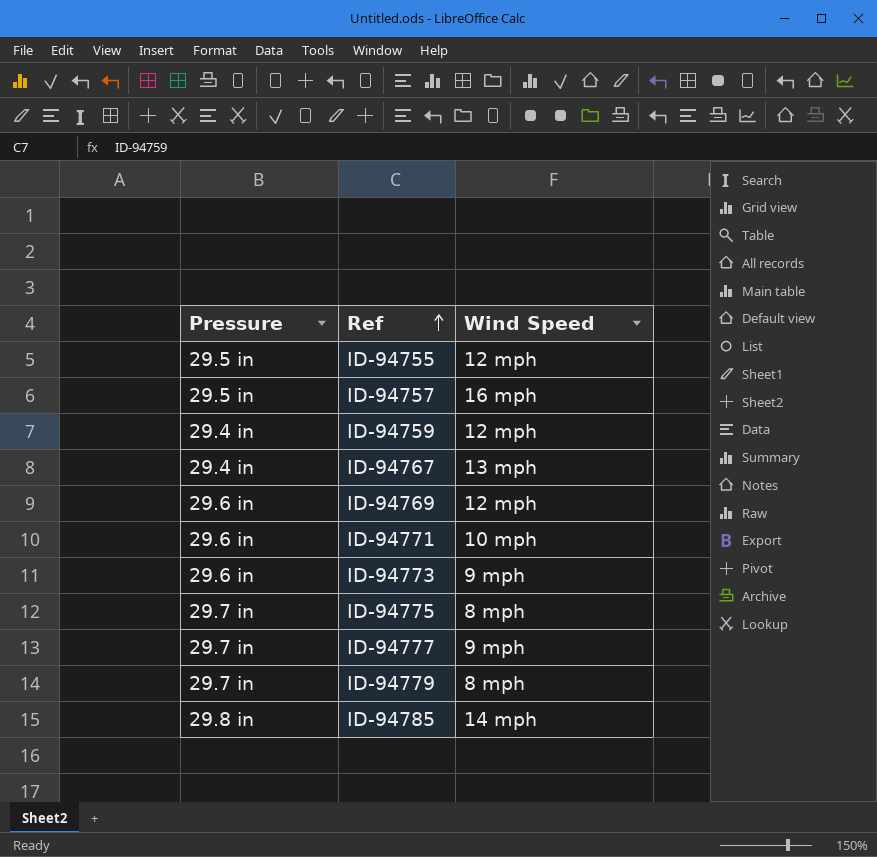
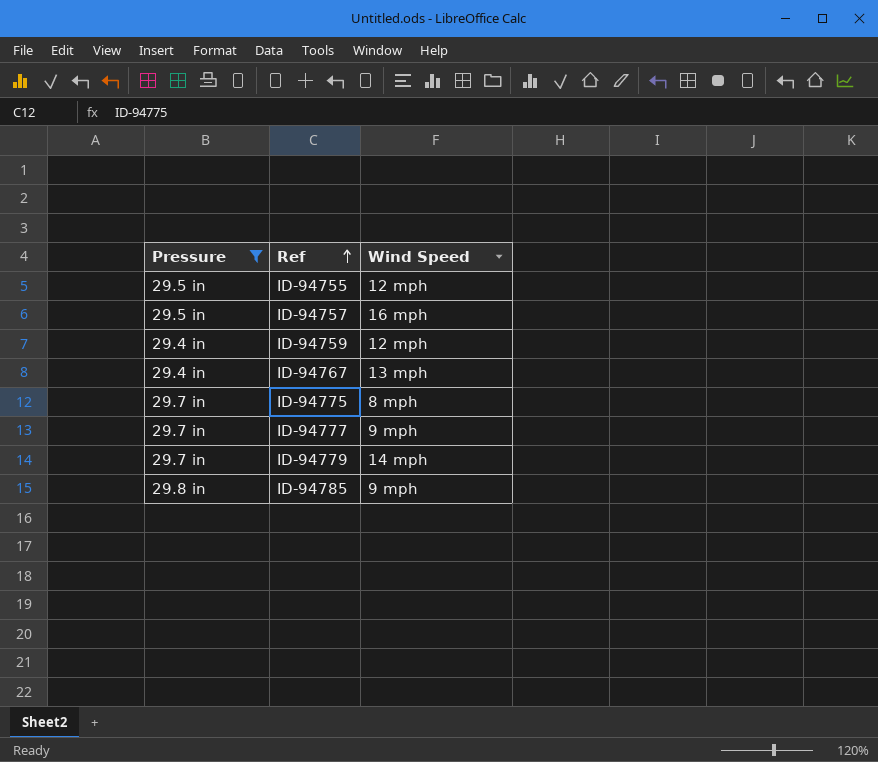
filter: none -> Pressure != 29.6 in
ID-94779 | Wind Speed: 8 mph -> 14 mph
ID-94785 | Wind Speed: 14 mph -> 9 mph

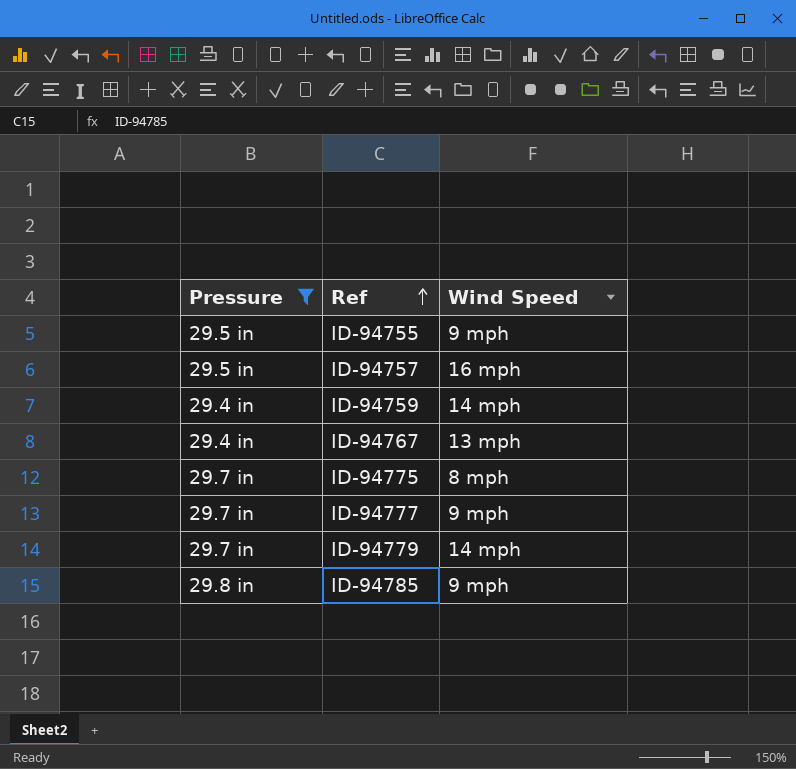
ID-94755 | Wind Speed: 12 mph -> 9 mph
ID-94759 | Wind Speed: 12 mph -> 14 mph

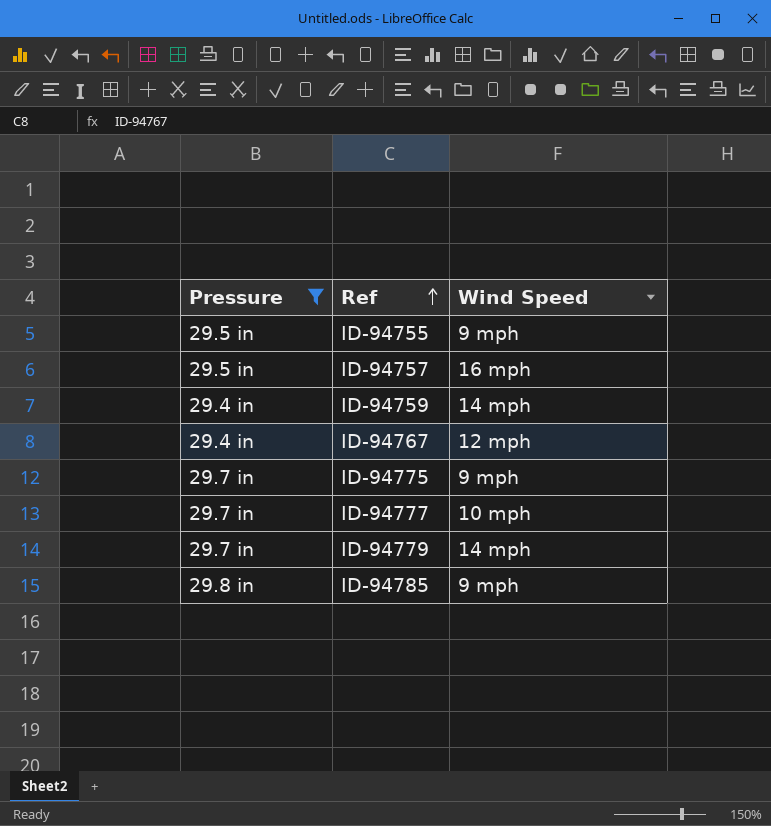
ID-94767 | Wind Speed: 13 mph -> 12 mph
ID-94775 | Wind Speed: 8 mph -> 9 mph
ID-94777 | Wind Speed: 9 mph -> 10 mph

